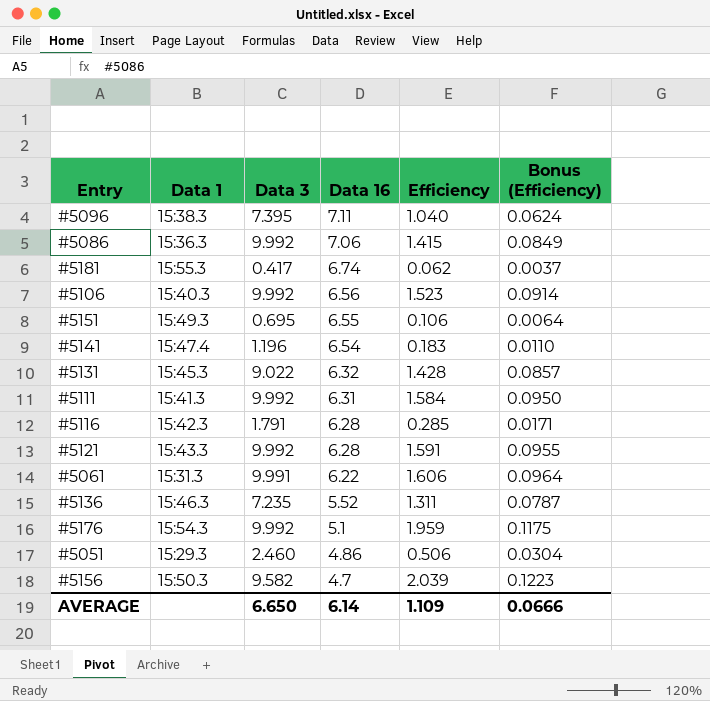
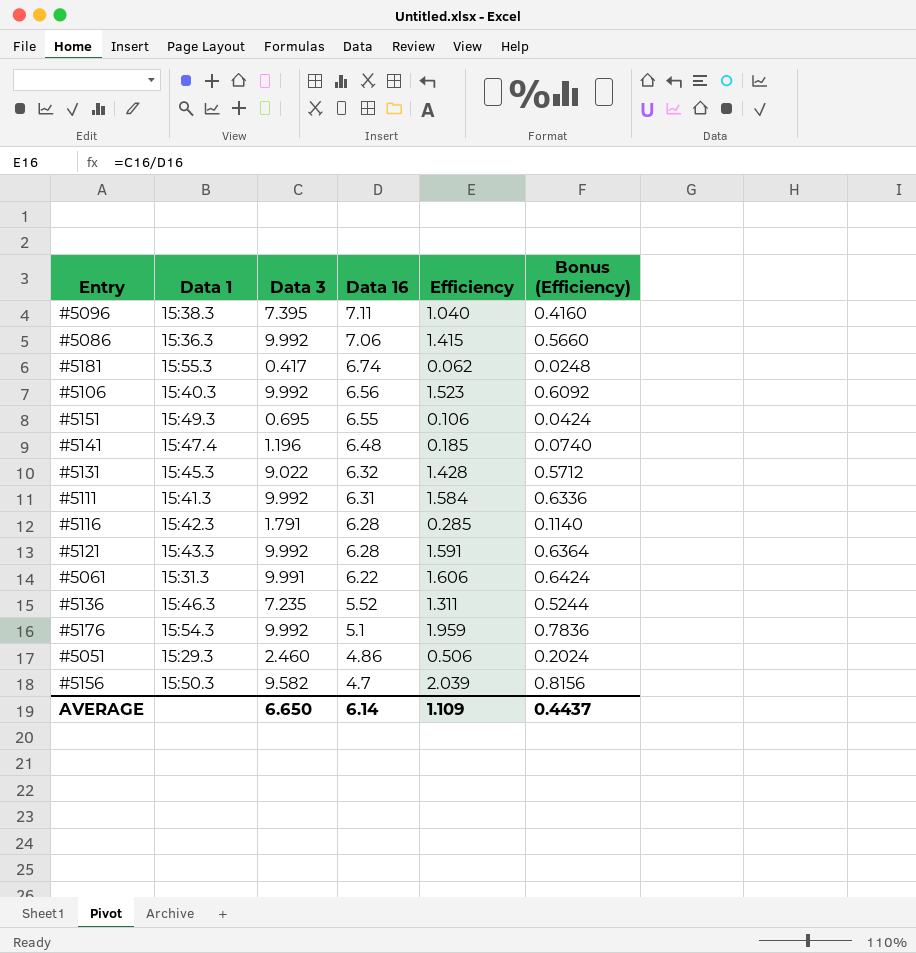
column Bonus (Efficiency) | formula: [Efficiency] * 0.06 -> [Efficiency] * 0.4
#5141 | Data 16: 6.54 -> 6.48
#5141 | Efficiency: 0.183 -> 0.185
AVERAGE | Bonus (Efficiency): 0.0666 -> 0.4437

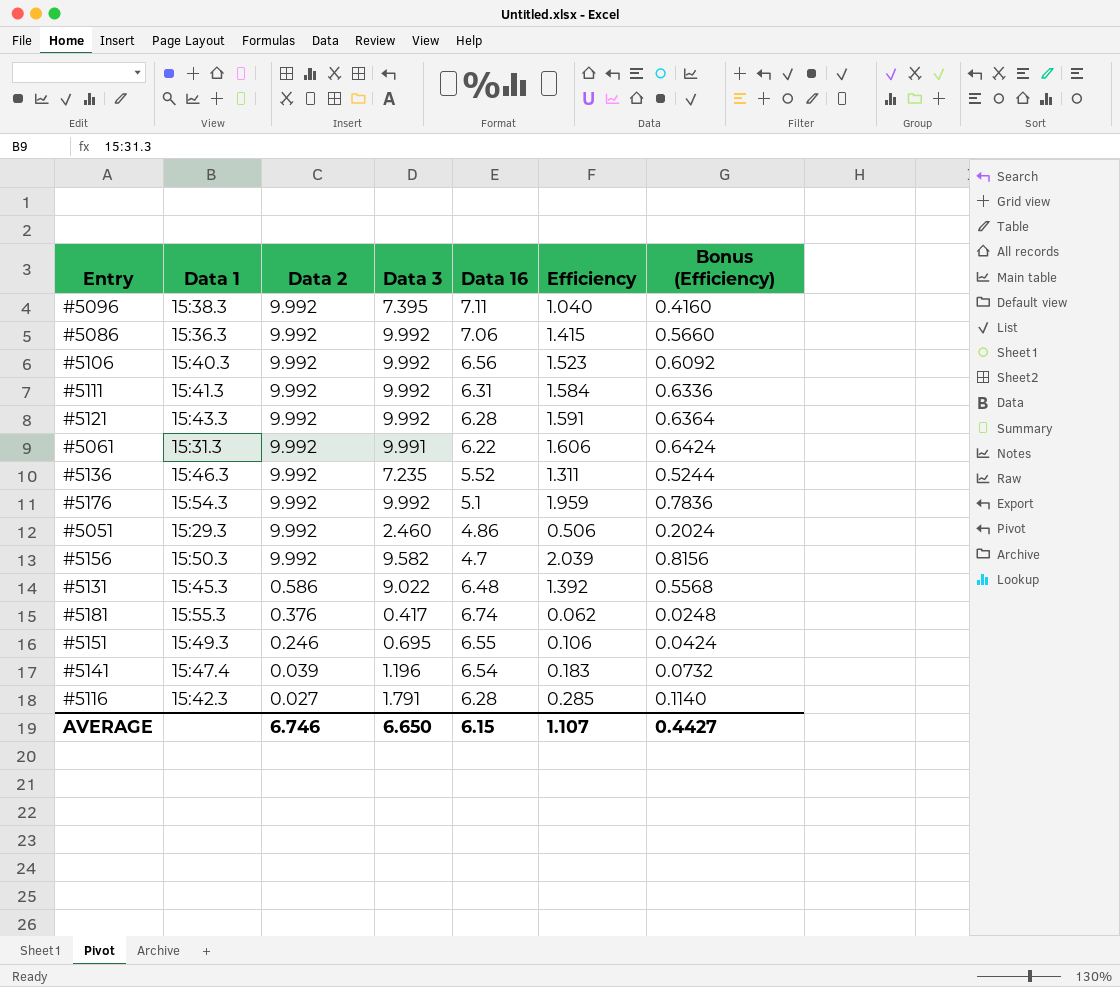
row order: Data 16 descending -> Data 2 descending
column Data 2 | position: none -> 3
#5131 | Data 16: 6.32 -> 6.48
#5131 | Efficiency: 1.428 -> 1.392
#5131 | Bonus (Efficiency): 0.5712 -> 0.5568
#5141 | Data 16: 6.48 -> 6.54
#5141 | Efficiency: 0.185 -> 0.183
#5141 | Bonus (Efficiency): 0.0740 -> 0.0732
AVERAGE | Data 16: 6.14 -> 6.15
AVERAGE | Efficiency: 1.109 -> 1.107
AVERAGE | Bonus (Efficiency): 0.4437 -> 0.4427

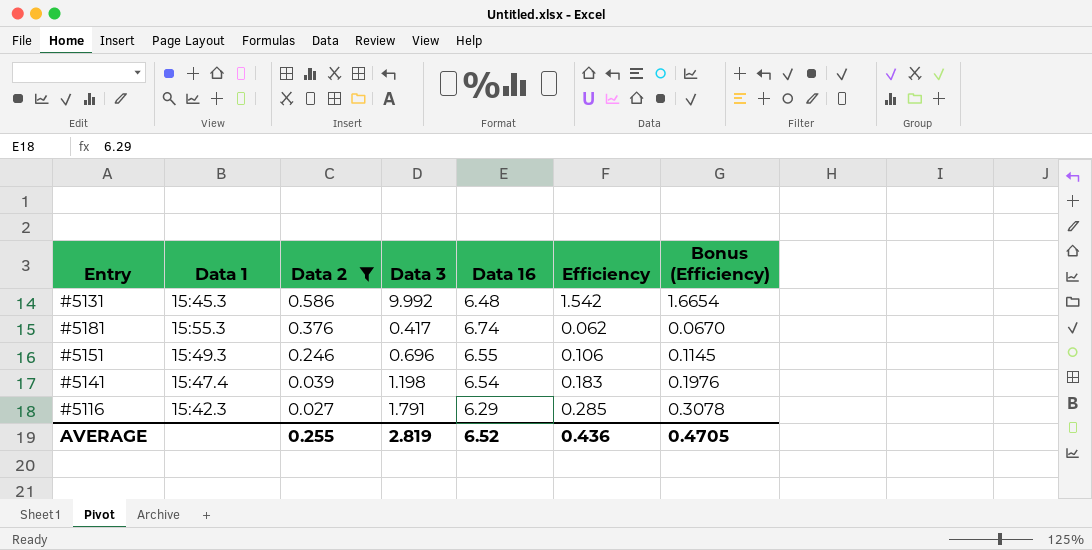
filter: none -> Data 2 != 9.992
column Bonus (Efficiency) | formula: [Efficiency] * 0.4 -> [Efficiency] * 1.08
#5131 | Data 3: 9.022 -> 9.992
#5131 | Efficiency: 1.392 -> 1.542
#5151 | Data 3: 0.695 -> 0.696
#5141 | Data 3: 1.196 -> 1.198
#5116 | Data 16: 6.28 -> 6.29
AVERAGE | Data 2: 6.746 -> 0.255
AVERAGE | Data 3: 6.650 -> 2.819
AVERAGE | Data 16: 6.15 -> 6.52
AVERAGE | Efficiency: 1.107 -> 0.436
AVERAGE | Bonus (Efficiency): 0.4427 -> 0.4705

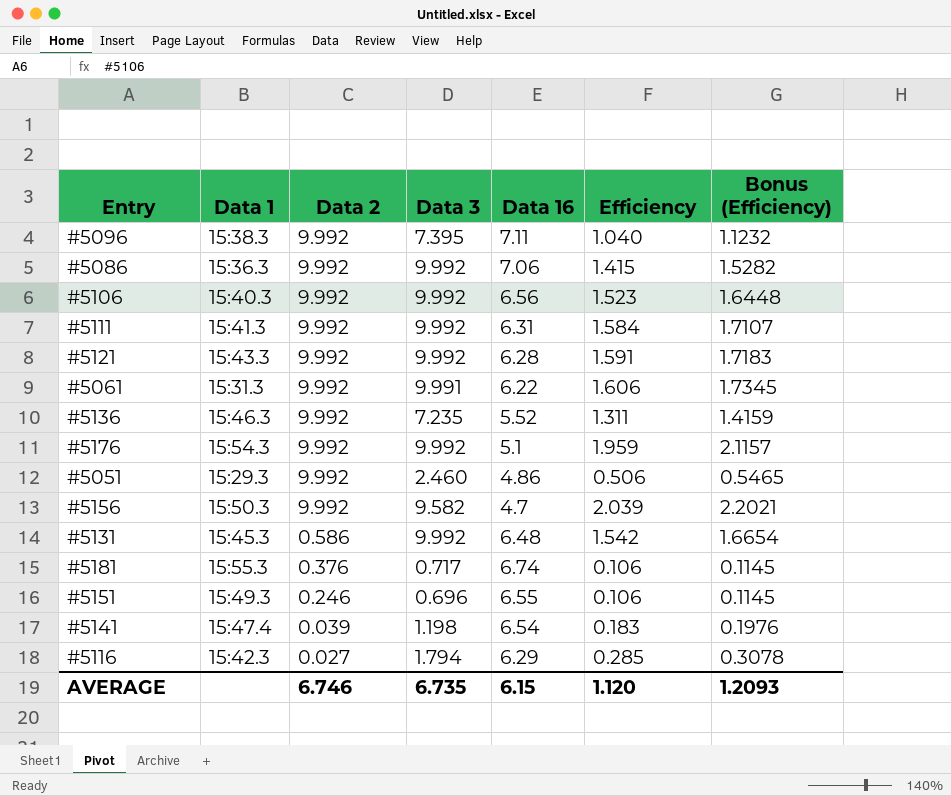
filter: Data 2 != 9.992 -> none
#5181 | Data 3: 0.417 -> 0.717
#5181 | Efficiency: 0.062 -> 0.106
#5181 | Bonus (Efficiency): 0.0670 -> 0.1145
#5116 | Data 3: 1.791 -> 1.794
AVERAGE | Data 2: 0.255 -> 6.746
AVERAGE | Data 3: 2.819 -> 6.735
AVERAGE | Data 16: 6.52 -> 6.15
AVERAGE | Efficiency: 0.436 -> 1.120
AVERAGE | Bonus (Efficiency): 0.4705 -> 1.2093

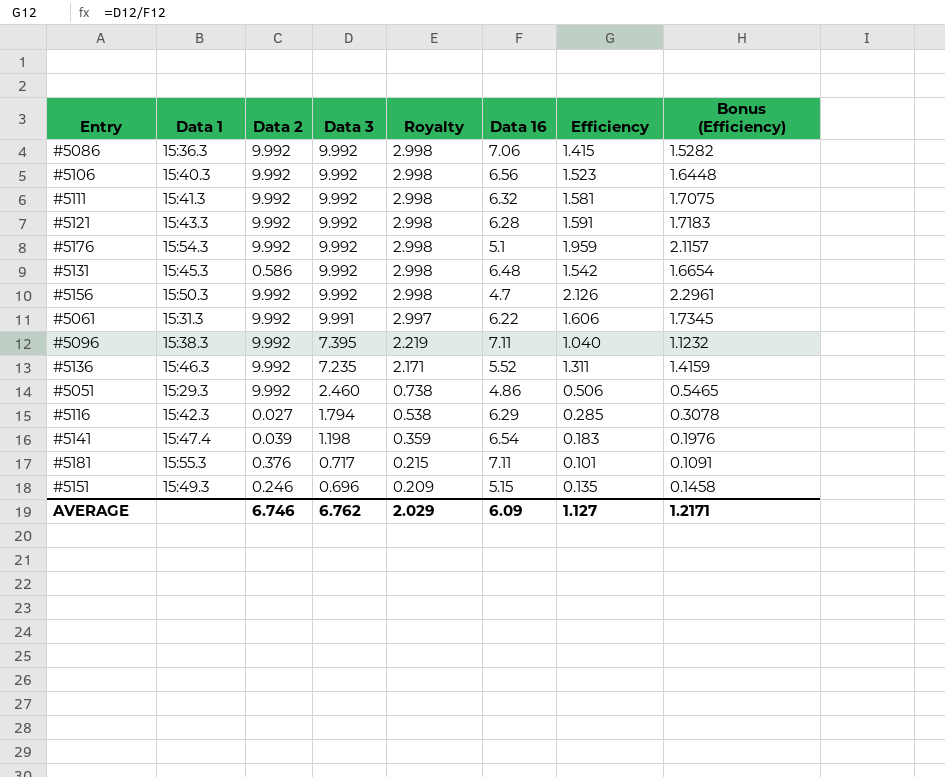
row order: Data 2 descending -> Data 3 descending
column Royalty | formula: none -> [Data 3] * 0.3
#5111 | Data 16: 6.31 -> 6.32
#5111 | Efficiency: 1.584 -> 1.581
#5111 | Bonus (Efficiency): 1.7107 -> 1.7075
#5156 | Data 3: 9.582 -> 9.992
#5156 | Efficiency: 2.039 -> 2.126
#5156 | Bonus (Efficiency): 2.2021 -> 2.2961
#5181 | Data 16: 6.74 -> 7.11
#5181 | Efficiency: 0.106 -> 0.101
#5181 | Bonus (Efficiency): 0.1145 -> 0.1091
#5151 | Data 16: 6.55 -> 5.15
#5151 | Efficiency: 0.106 -> 0.135
#5151 | Bonus (Efficiency): 0.1145 -> 0.1458
AVERAGE | Data 3: 6.735 -> 6.762
AVERAGE | Data 16: 6.15 -> 6.09
AVERAGE | Efficiency: 1.120 -> 1.127
AVERAGE | Bonus (Efficiency): 1.2093 -> 1.2171

